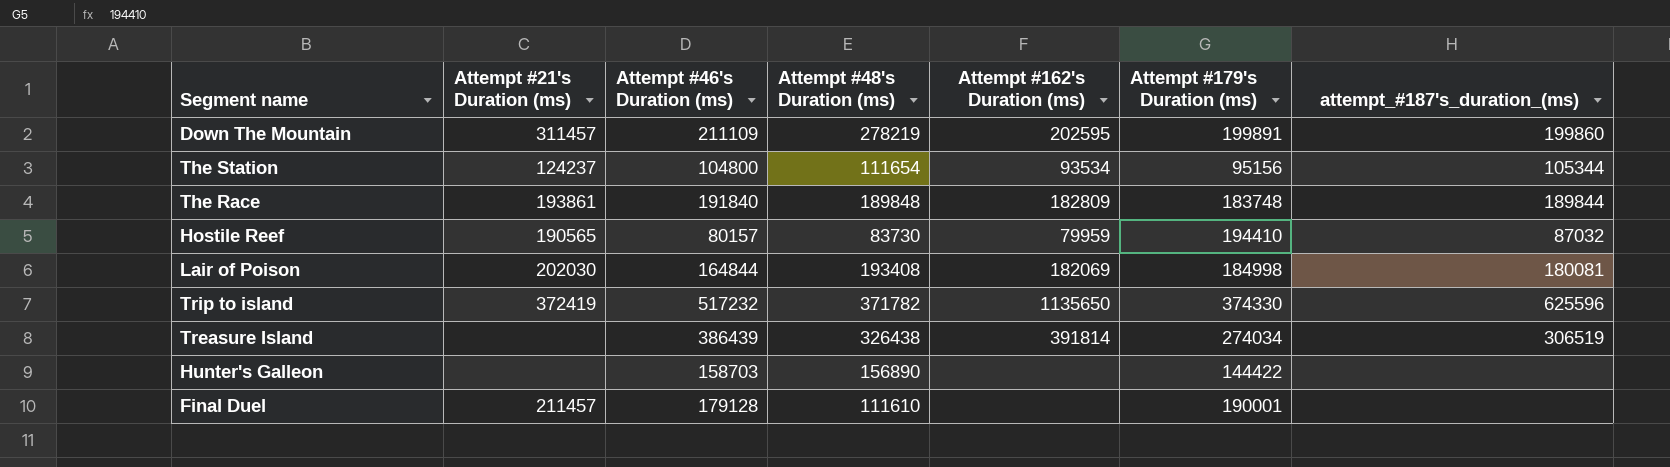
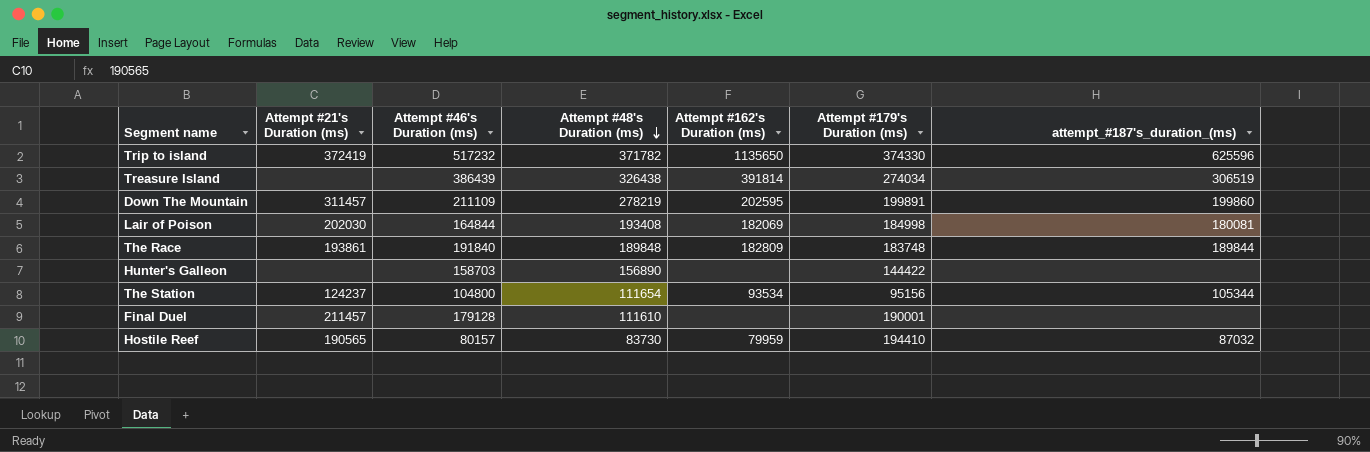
row order: none -> Attempt #48's Duration (ms) descending

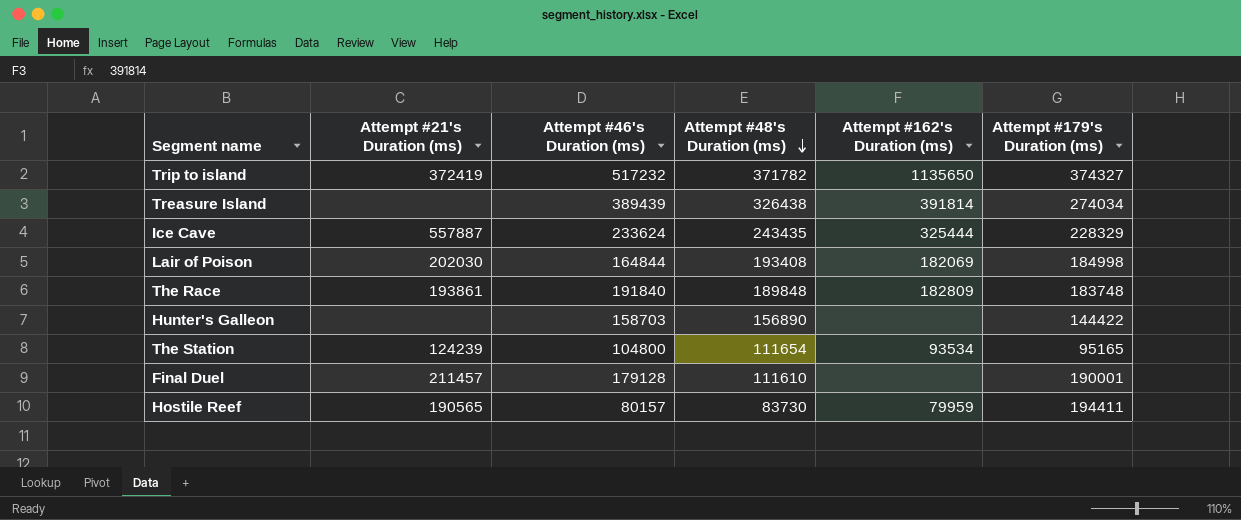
column attempt_#187's_duration_(ms) | position: 7 -> none
row Down The Mountain: 311457 | 211109 | 278219 | 202595 | 199891 | 199860 -> none
Trip to island | Attempt #179's Duration (ms): 374330 -> 374327
Treasure Island | Attempt #46's Duration (ms): 386439 -> 389439
row Ice Cave: none -> 557887 | 233624 | 243435 | 325444 | 228329
The Station | Attempt #21's Duration (ms): 124237 -> 124239
The Station | Attempt #179's Duration (ms): 95156 -> 95165
Hostile Reef | Attempt #179's Duration (ms): 194410 -> 194411

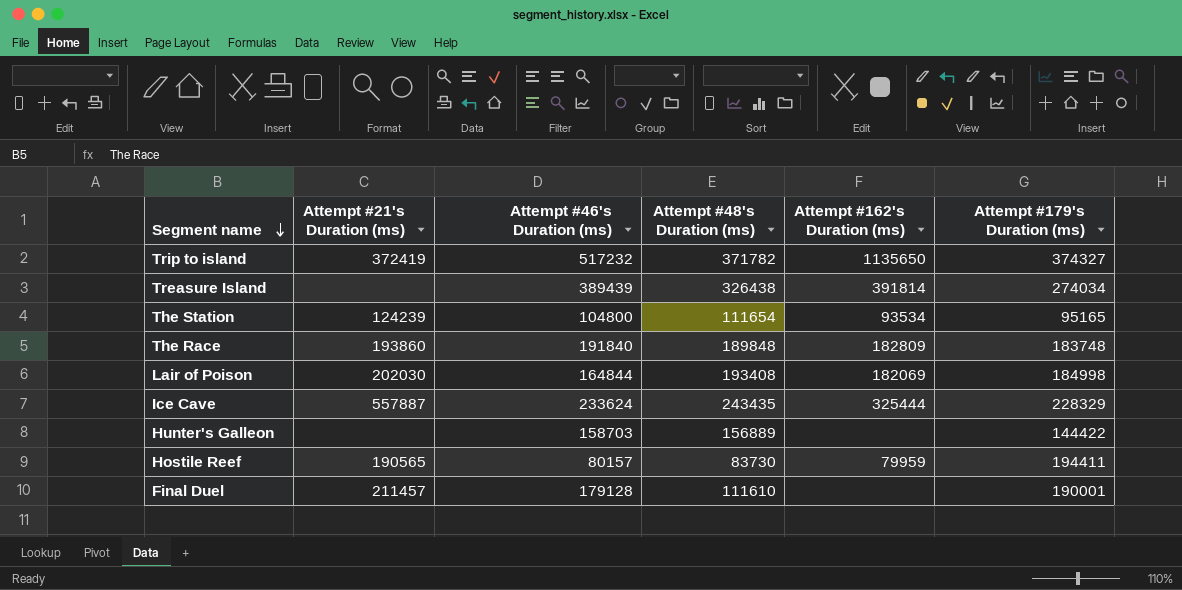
row order: Attempt #48's Duration (ms) descending -> Segment name descending
The Race | Attempt #21's Duration (ms): 193861 -> 193860
Hunter's Galleon | Attempt #48's Duration (ms): 156890 -> 156889

